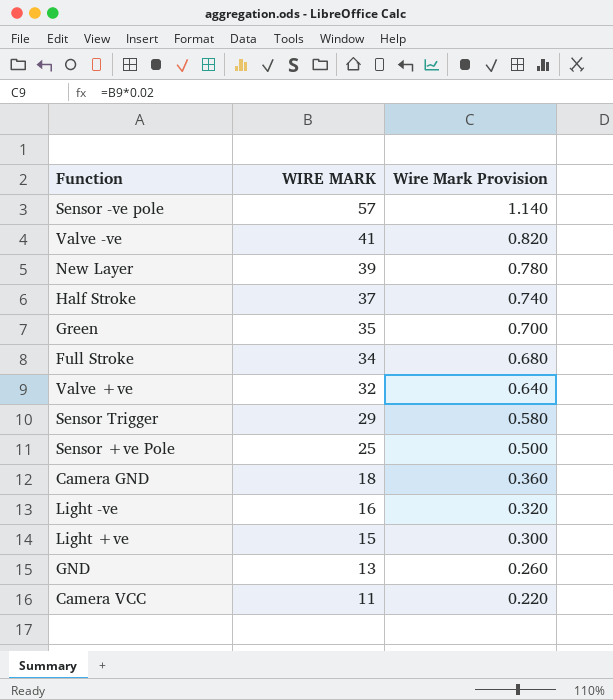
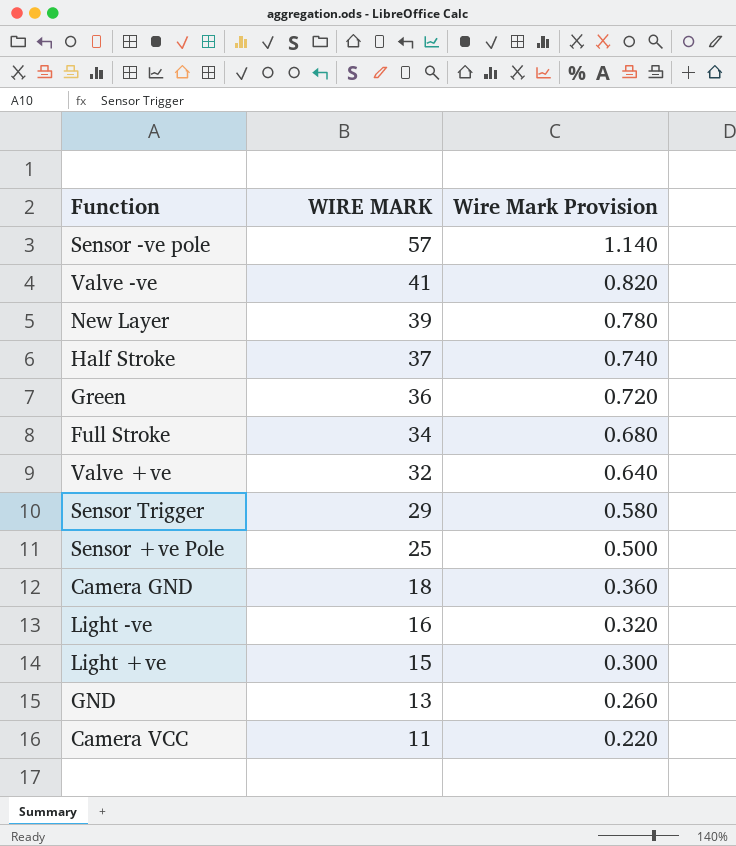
Green | WIRE MARK: 35 -> 36
Green | Wire Mark Provision: 0.700 -> 0.720

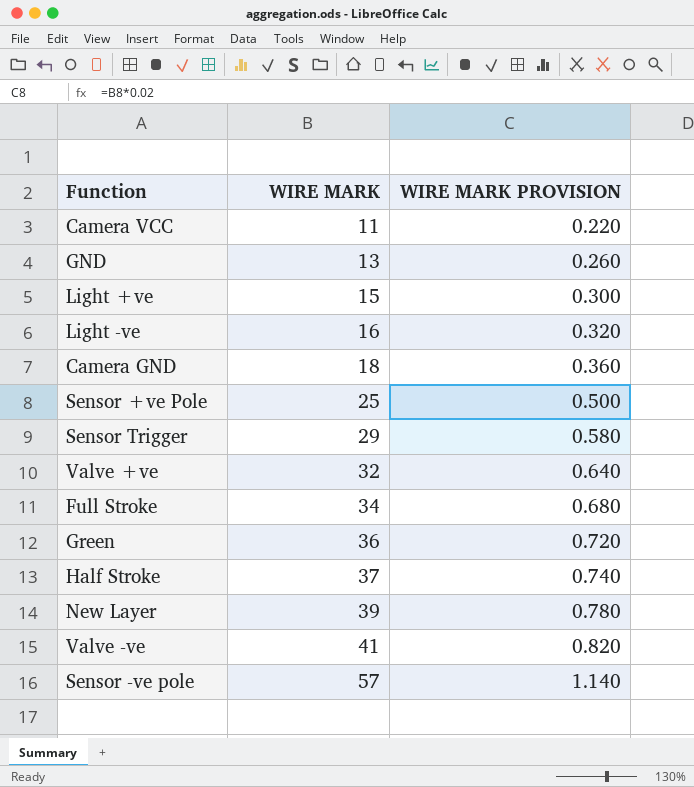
row order: WIRE MARK descending -> WIRE MARK ascending
column name: Wire Mark Provision -> WIRE MARK PROVISION

